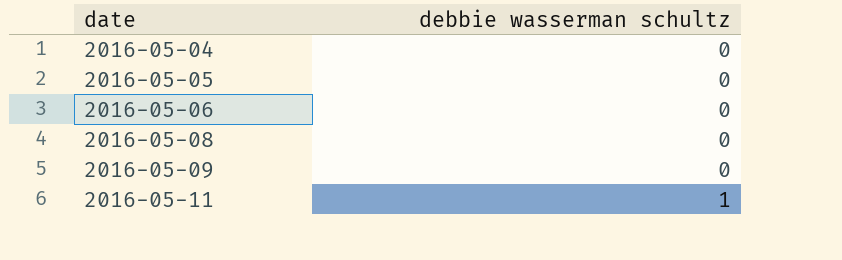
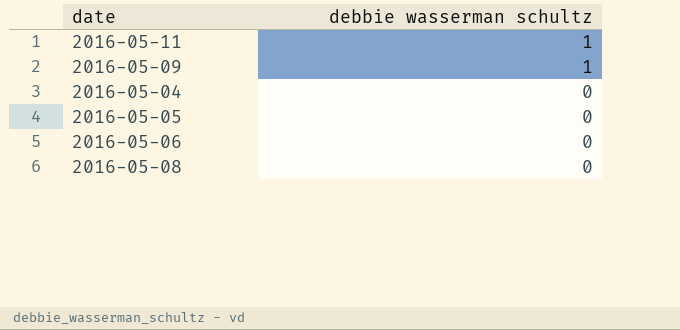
row order: date ascending -> debbie wasserman schultz descending
2016-05-09 | debbie wasserman schultz: 0 -> 1

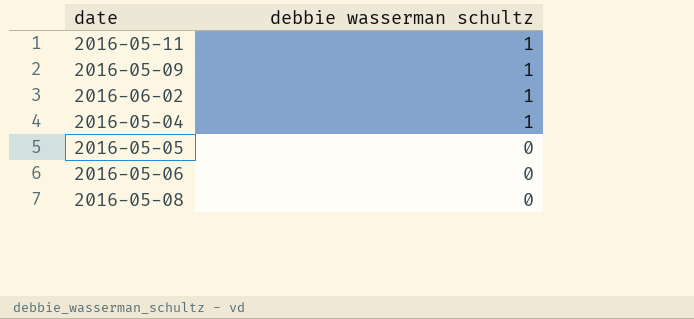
row 2016-06-02: none -> 1
2016-05-04 | debbie wasserman schultz: 0 -> 1

